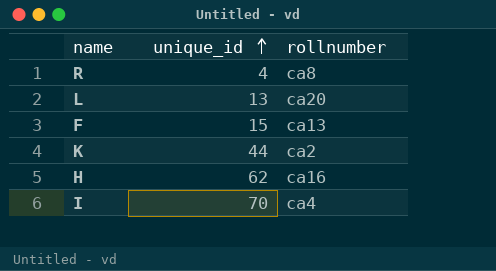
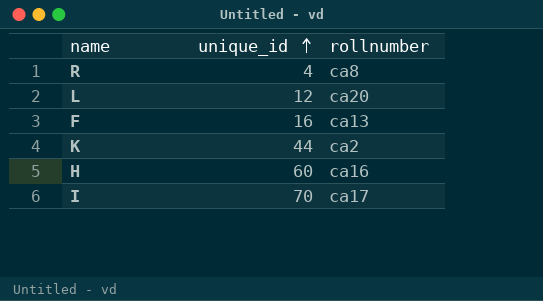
L | unique_id: 13 -> 12
F | unique_id: 15 -> 16
H | unique_id: 62 -> 60
I | rollnumber: ca4 -> ca17

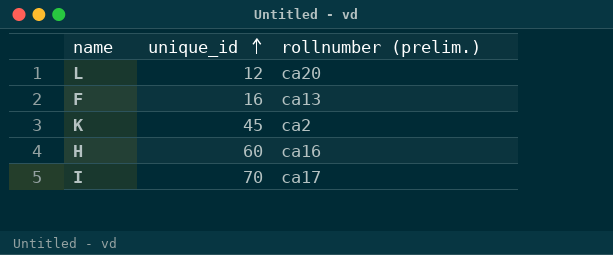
column name: rollnumber -> rollnumber (prelim.)
row R: 4 | ca8 -> none
K | unique_id: 44 -> 45

